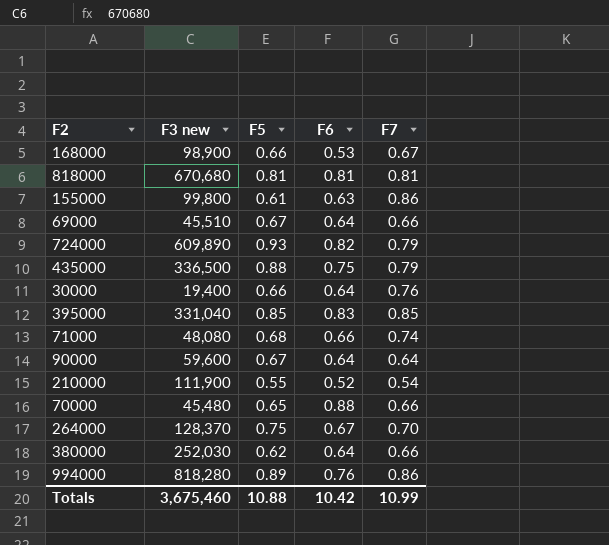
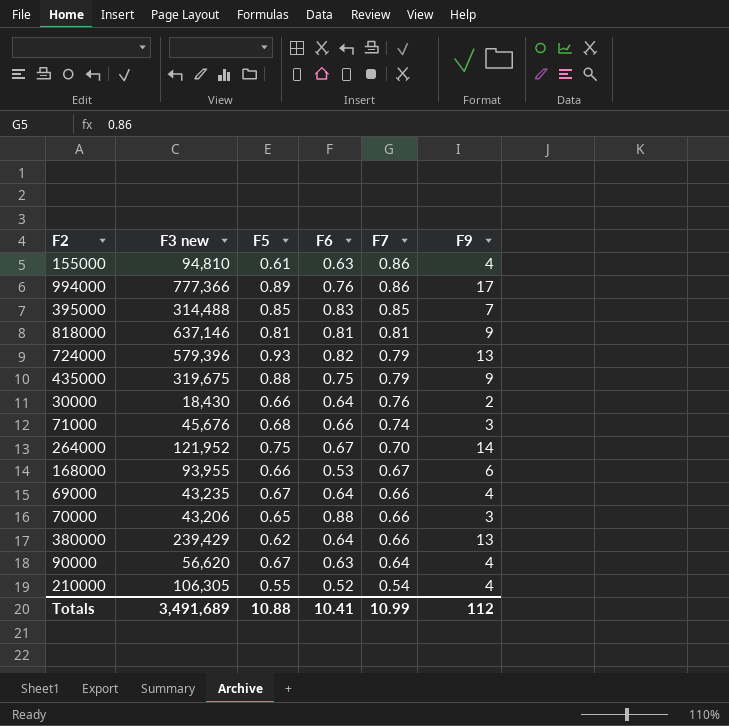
row order: none -> F7 descending
column F9 | position: none -> 6
155000 | F3 new: 99,800 -> 94,810
994000 | F3 new: 818,280 -> 777,366
395000 | F3 new: 331,040 -> 314,488
818000 | F3 new: 670,680 -> 637,146
724000 | F3 new: 609,890 -> 579,396
435000 | F3 new: 336,500 -> 319,675
30000 | F3 new: 19,400 -> 18,430
71000 | F3 new: 48,080 -> 45,676
264000 | F3 new: 128,370 -> 121,952
168000 | F3 new: 98,900 -> 93,955
69000 | F3 new: 45,510 -> 43,235
70000 | F3 new: 45,480 -> 43,206
380000 | F3 new: 252,030 -> 239,429
90000 | F3 new: 59,600 -> 56,620
90000 | F6: 0.64 -> 0.63
210000 | F3 new: 111,900 -> 106,305
Totals | F3 new: 3,675,460 -> 3,491,689
Totals | F6: 10.42 -> 10.41

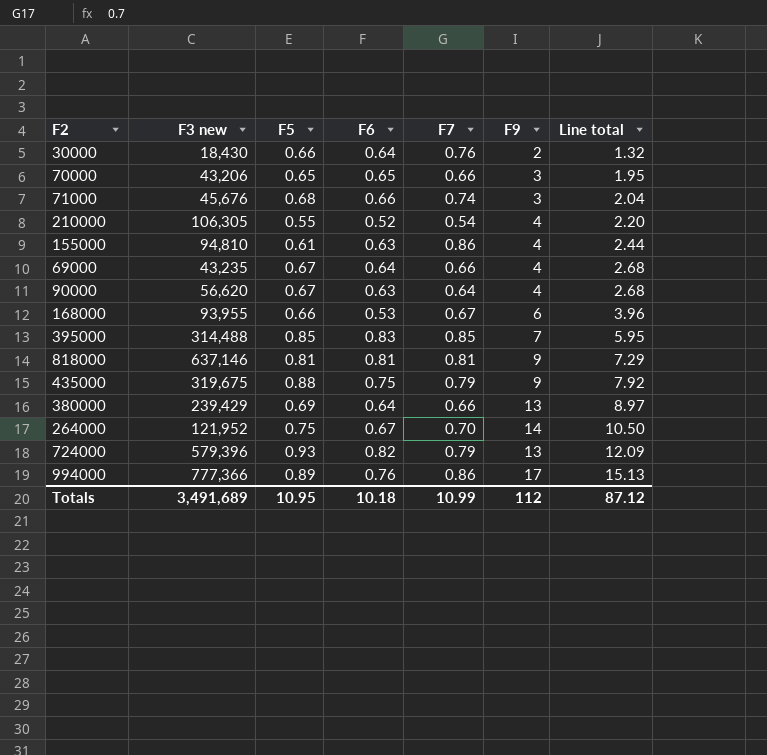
row order: F7 descending -> Line total ascending
column Line total | formula: none -> [F5] * [F9]
70000 | F6: 0.88 -> 0.65
380000 | F5: 0.62 -> 0.69
Totals | F5: 10.88 -> 10.95
Totals | F6: 10.41 -> 10.18

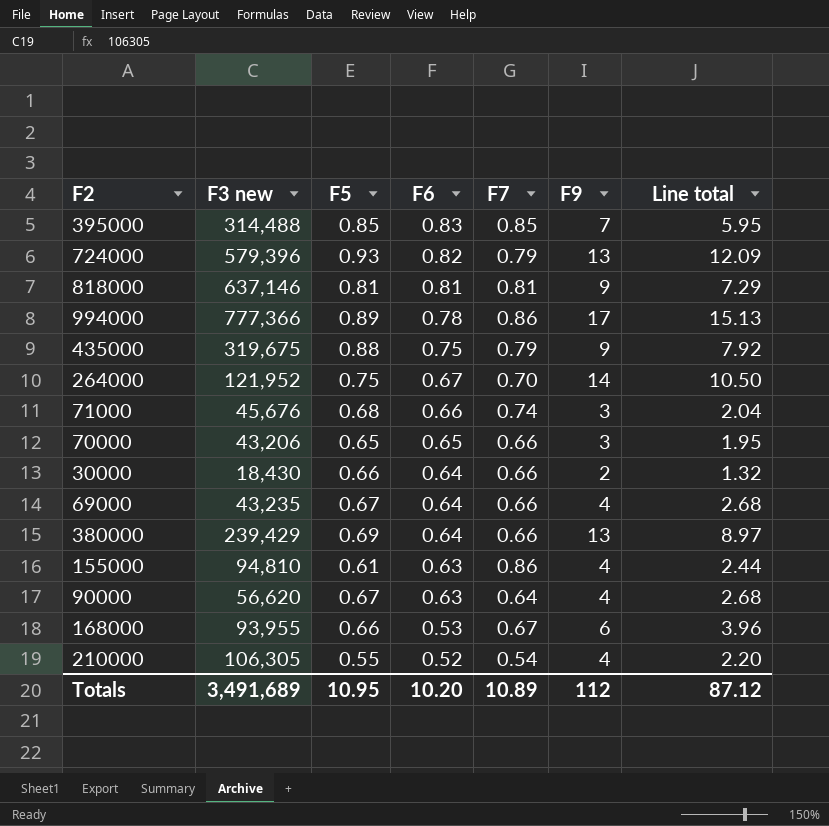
row order: Line total ascending -> F6 descending
994000 | F6: 0.76 -> 0.78
30000 | F7: 0.76 -> 0.66
Totals | F6: 10.18 -> 10.20
Totals | F7: 10.99 -> 10.89

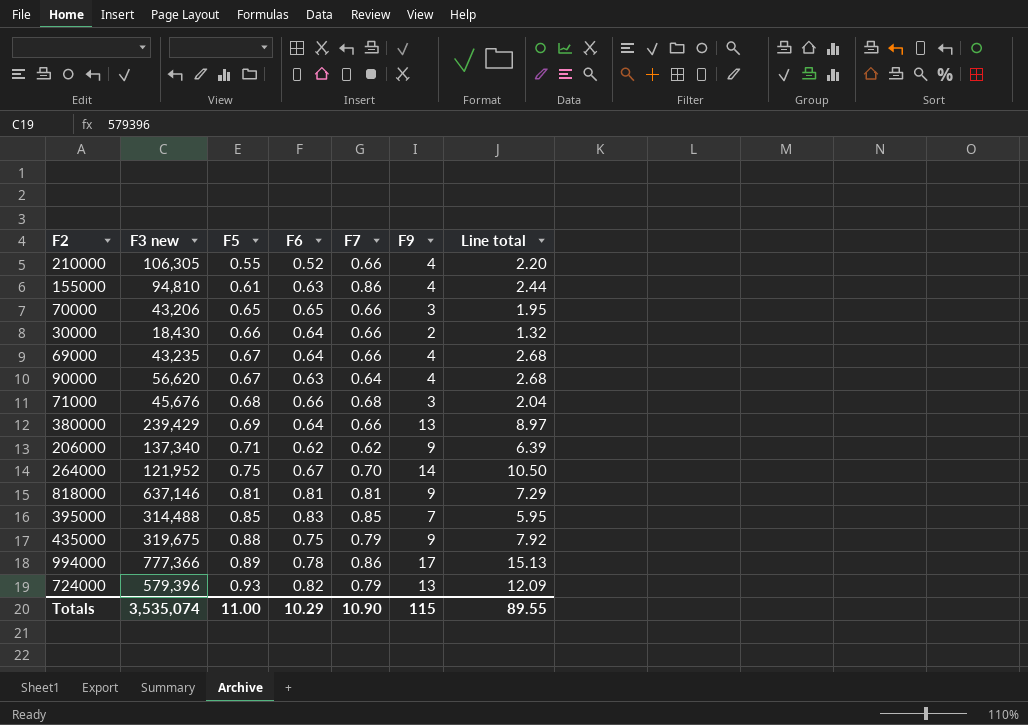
row order: F6 descending -> F5 ascending
row 168000: 93,955 | 0.66 | 0.53 | 0.67 | 6 | 3.96 -> none
210000 | F7: 0.54 -> 0.66
71000 | F7: 0.74 -> 0.68
row 206000: none -> 137,340 | 0.71 | 0.62 | 0.62 | 9 | 6.39
Totals | F3 new: 3,491,689 -> 3,535,074
Totals | F5: 10.95 -> 11.00
Totals | F6: 10.20 -> 10.29
Totals | F7: 10.89 -> 10.90
Totals | F9: 112 -> 115
Totals | Line total: 87.12 -> 89.55

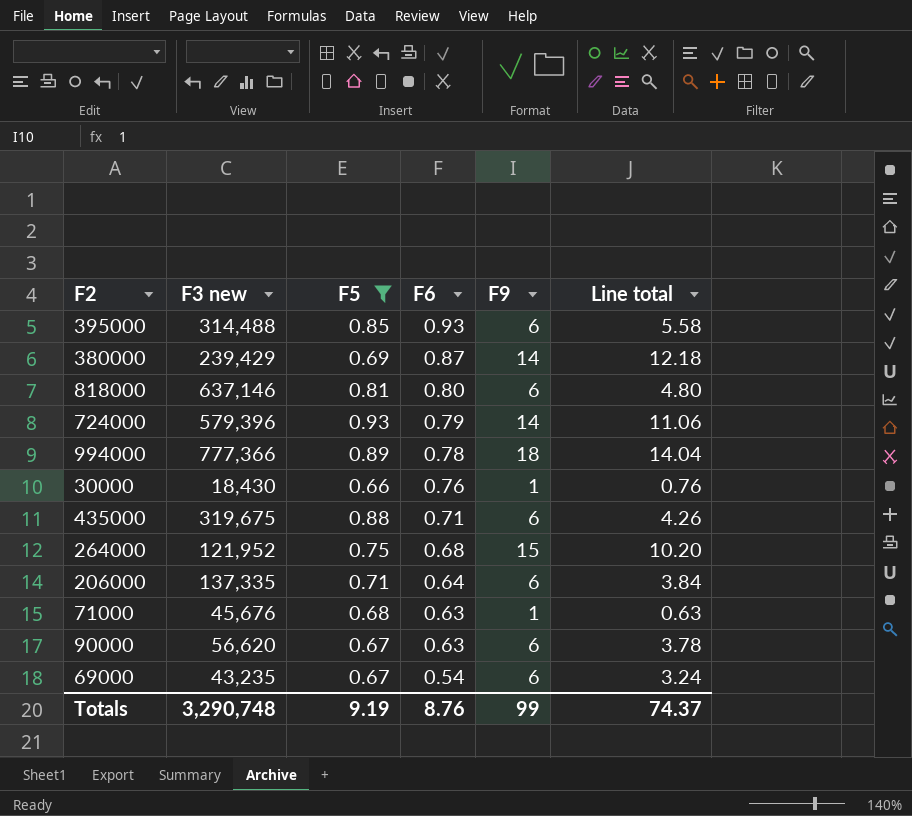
filter: none -> F5 >= 0.66
row order: F5 ascending -> F6 descending
column F7 | position: 5 -> none
column Line total | formula: [F5] * [F9] -> [F6] * [F9]
395000 | F6: 0.83 -> 0.93
395000 | F9: 7 -> 6
380000 | F6: 0.64 -> 0.87
380000 | F9: 13 -> 14
818000 | F6: 0.81 -> 0.80
818000 | F9: 9 -> 6
724000 | F6: 0.82 -> 0.79
724000 | F9: 13 -> 14
994000 | F9: 17 -> 18
30000 | F6: 0.64 -> 0.76
30000 | F9: 2 -> 1
435000 | F6: 0.75 -> 0.71
435000 | F9: 9 -> 6
264000 | F6: 0.67 -> 0.68
264000 | F9: 14 -> 15
206000 | F3 new: 137,340 -> 137,335
206000 | F6: 0.62 -> 0.64
206000 | F9: 9 -> 6
71000 | F6: 0.66 -> 0.63
71000 | F9: 3 -> 1
90000 | F9: 4 -> 6
69000 | F6: 0.64 -> 0.54
69000 | F9: 4 -> 6
Totals | F3 new: 3,535,074 -> 3,290,748
Totals | F5: 11.00 -> 9.19
Totals | F6: 10.29 -> 8.76
Totals | F9: 115 -> 99
Totals | Line total: 89.55 -> 74.37

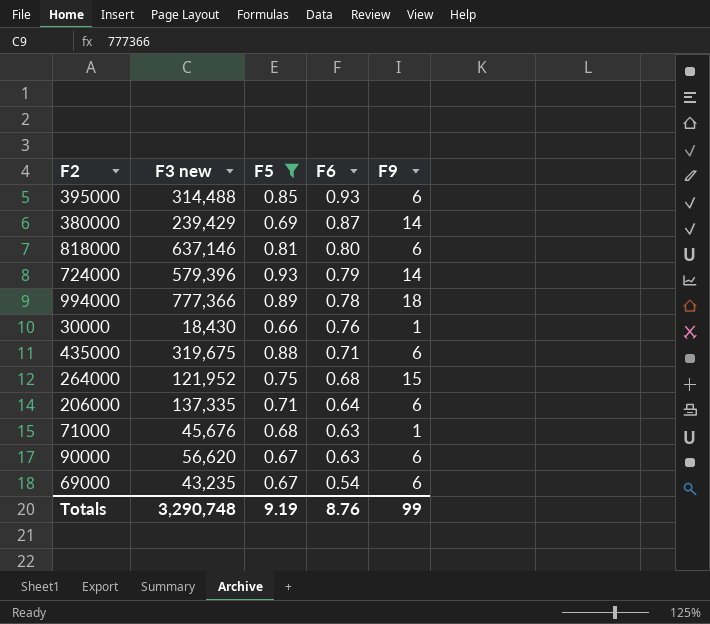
column Line total | formula: [F6] * [F9] -> none

